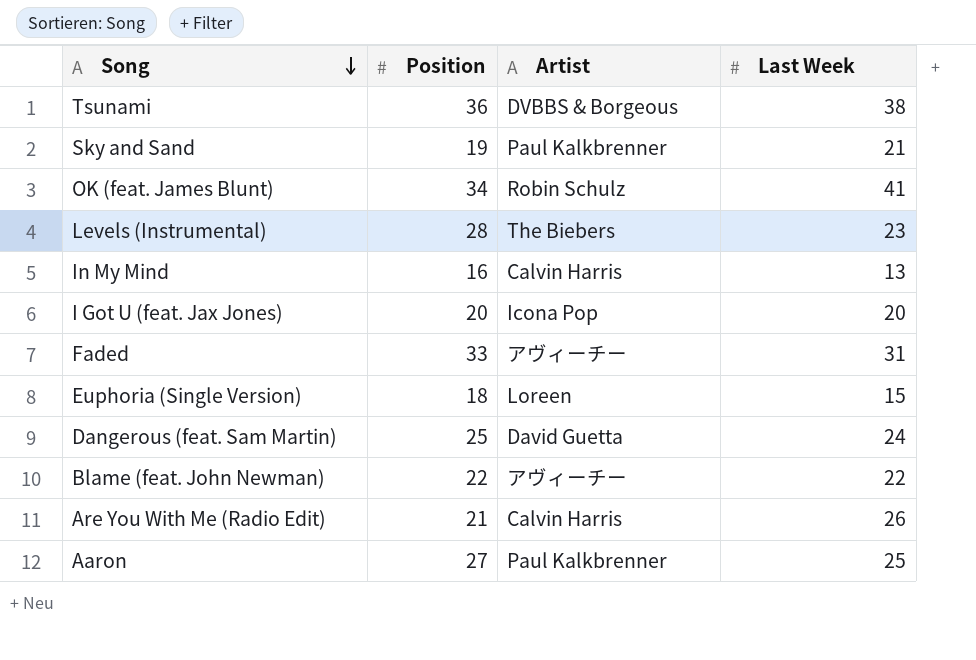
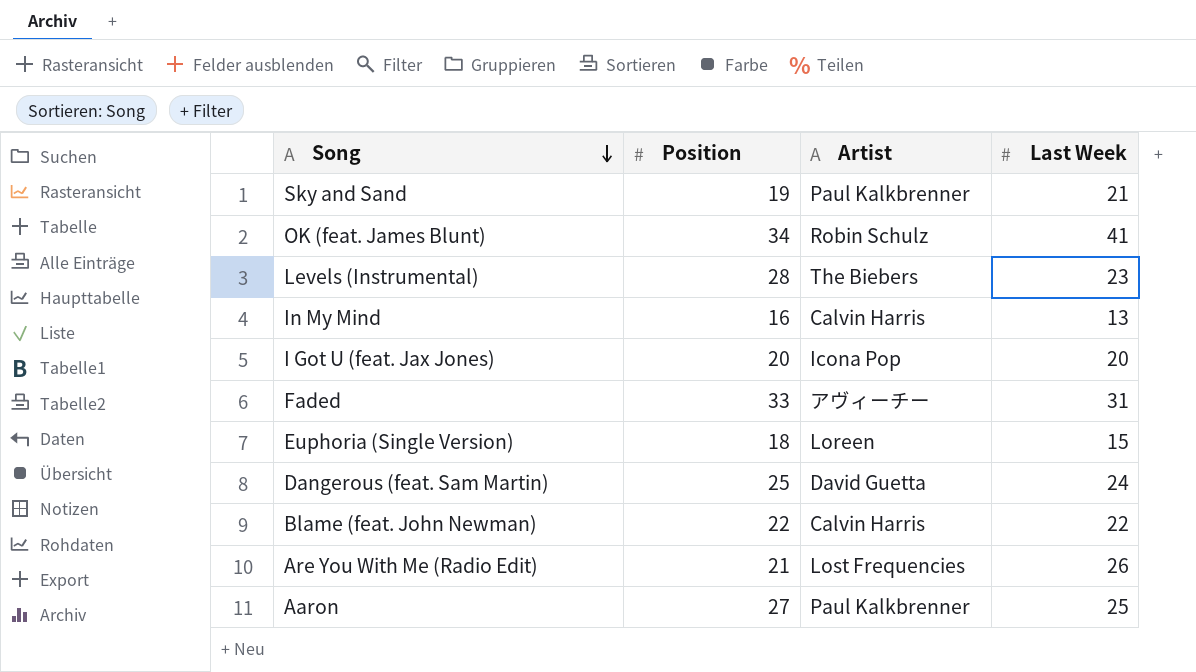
row Tsunami: 36 | DVBBS & Borgeous | 38 -> none
Blame (feat. John Newman) | Artist: アヴィーチー -> Calvin Harris
Are You With Me (Radio Edit) | Artist: Calvin Harris -> Lost Frequencies

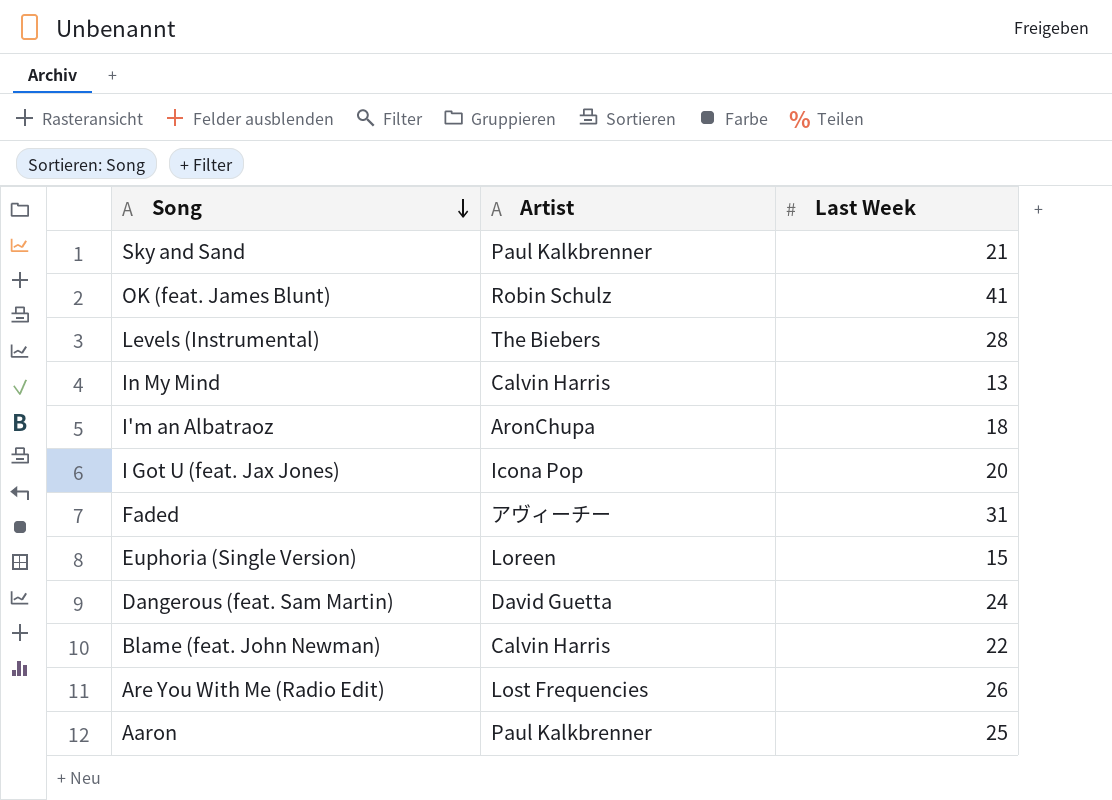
column Position | position: 2 -> none
Levels (Instrumental) | Last Week: 23 -> 28
row I'm an Albatraoz: none -> AronChupa | 18

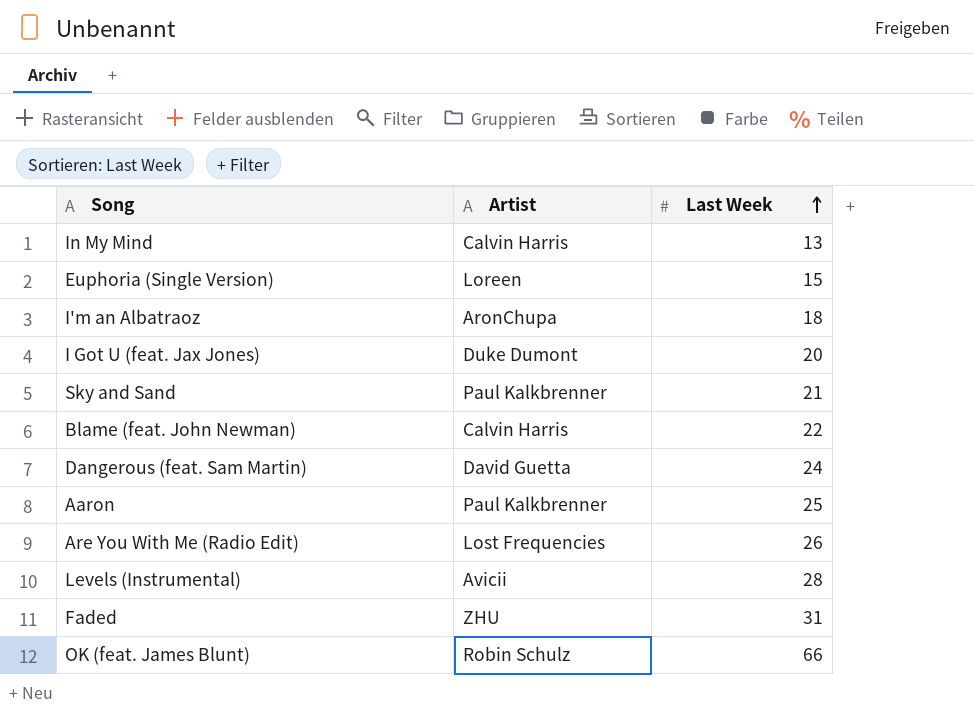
row order: Song descending -> Last Week ascending
I Got U (feat. Jax Jones) | Artist: Icona Pop -> Duke Dumont
Levels (Instrumental) | Artist: The Biebers -> Avicii
Faded | Artist: アヴィーチー -> ZHU
OK (feat. James Blunt) | Last Week: 41 -> 66

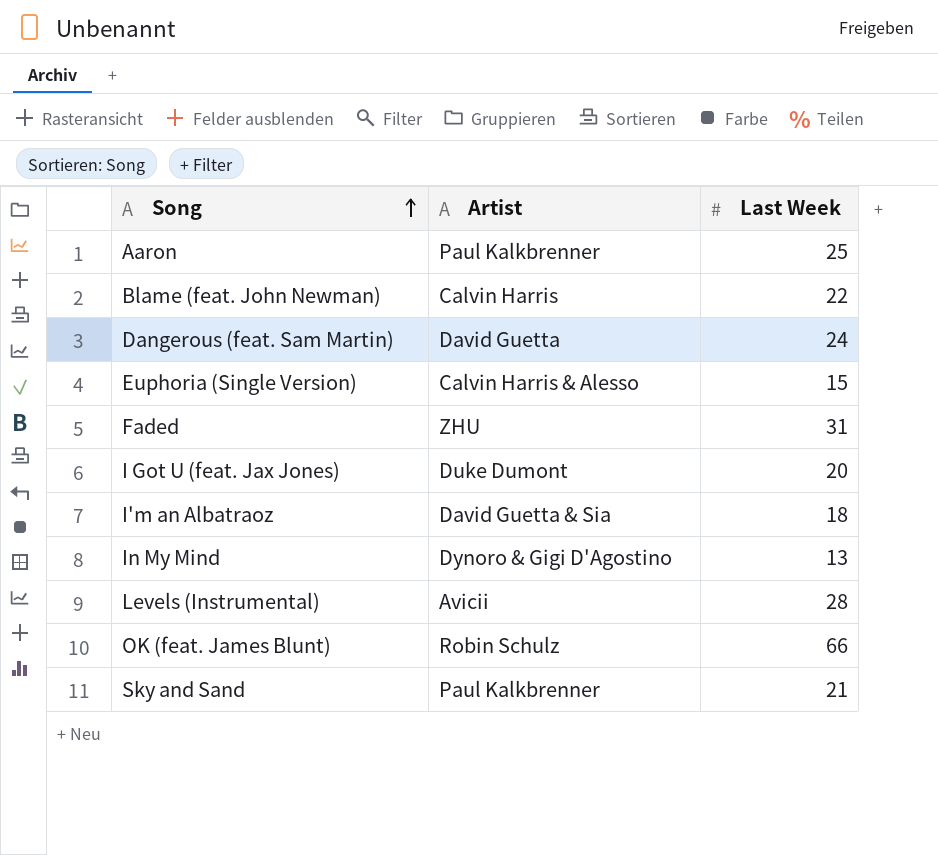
row order: Last Week ascending -> Song ascending
row Are You With Me (Radio Edit): Lost Frequencies | 26 -> none
Euphoria (Single Version) | Artist: Loreen -> Calvin Harris & Alesso
I'm an Albatraoz | Artist: AronChupa -> David Guetta & Sia
In My Mind | Artist: Calvin Harris -> Dynoro & Gigi D'Agostino

